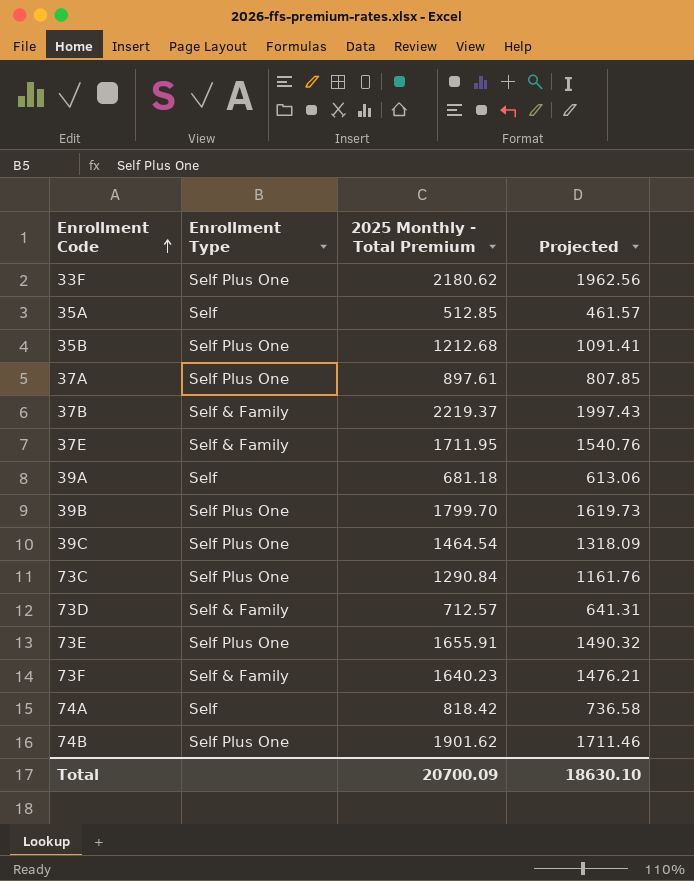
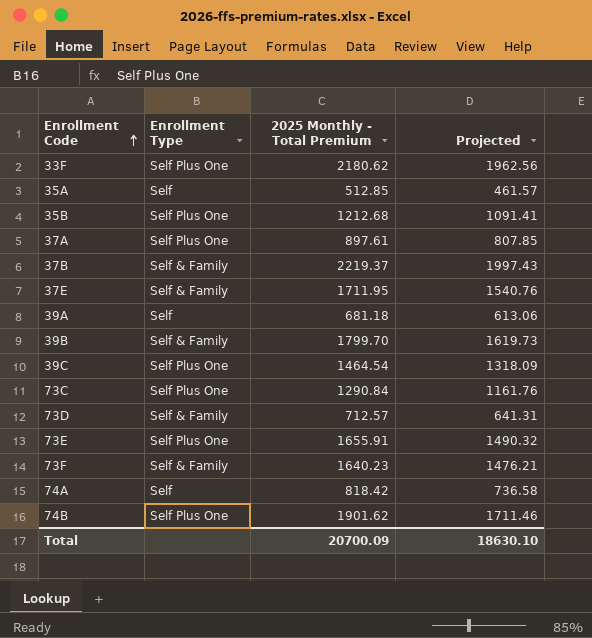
39B | Enrollment Type: Self Plus One -> Self & Family

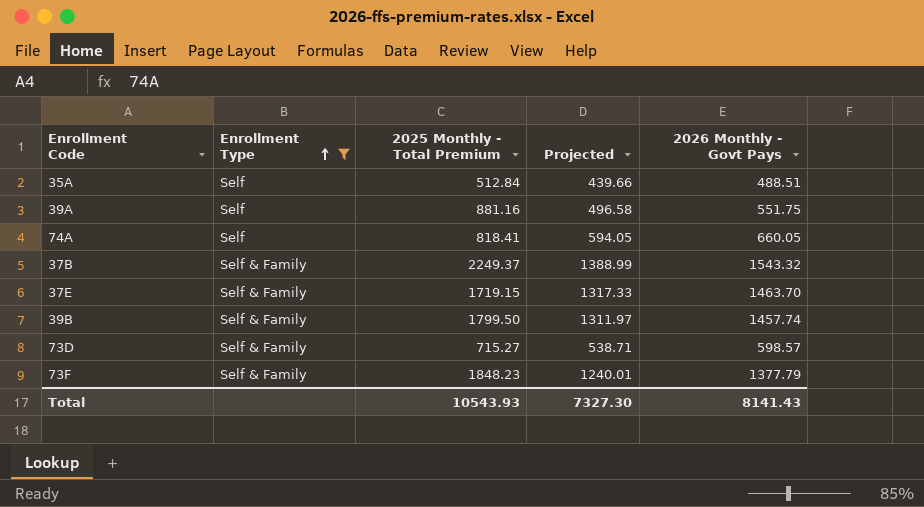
filter: none -> Enrollment Type != Self Plus One
row order: Enrollment Code ascending -> Enrollment Type ascending
column Projected | formula: [2025 Monthly - Total Premium] * 0.9 -> [2026 Monthly - Govt Pays] * 0.9
column 2026 Monthly - Govt Pays | position: none -> 5
35A | 2025 Monthly - Total Premium: 512.85 -> 512.84
39A | 2025 Monthly - Total Premium: 681.18 -> 881.16
74A | 2025 Monthly - Total Premium: 818.42 -> 818.41
37B | 2025 Monthly - Total Premium: 2219.37 -> 2249.37
37E | 2025 Monthly - Total Premium: 1711.95 -> 1719.15
39B | 2025 Monthly - Total Premium: 1799.70 -> 1799.50
73D | 2025 Monthly - Total Premium: 712.57 -> 715.27
73F | 2025 Monthly - Total Premium: 1640.23 -> 1848.23
Total | 2025 Monthly - Total Premium: 20700.09 -> 10543.93
Total | Projected: 18630.10 -> 7327.30

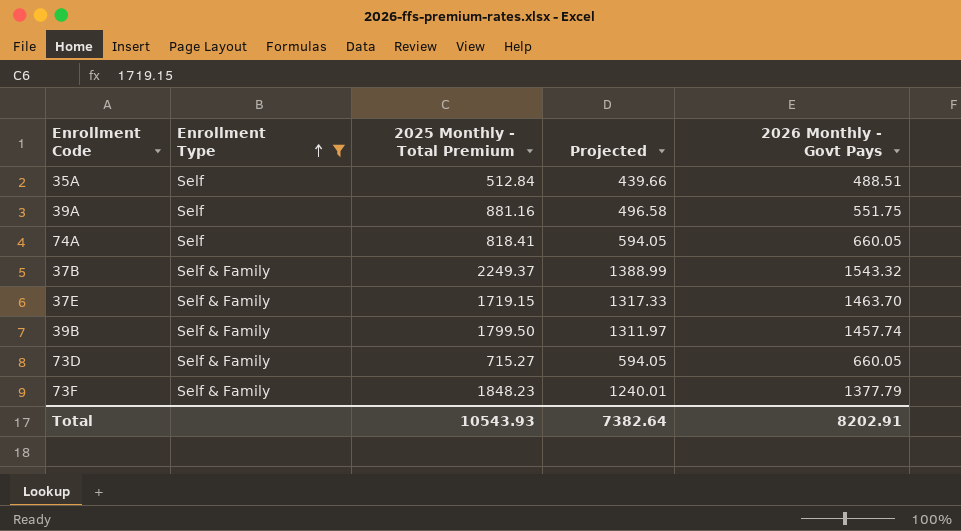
73D | Projected: 538.71 -> 594.05
73D | 2026 Monthly - Govt Pays: 598.57 -> 660.05
Total | Projected: 7327.30 -> 7382.64
Total | 2026 Monthly - Govt Pays: 8141.43 -> 8202.91

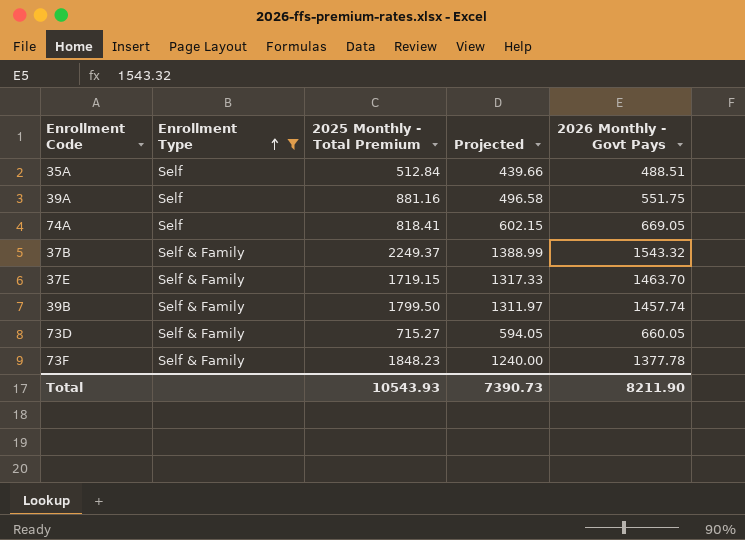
74A | Projected: 594.05 -> 602.15
74A | 2026 Monthly - Govt Pays: 660.05 -> 669.05
73F | Projected: 1240.01 -> 1240.00
73F | 2026 Monthly - Govt Pays: 1377.79 -> 1377.78
Total | Projected: 7382.64 -> 7390.73
Total | 2026 Monthly - Govt Pays: 8202.91 -> 8211.90

